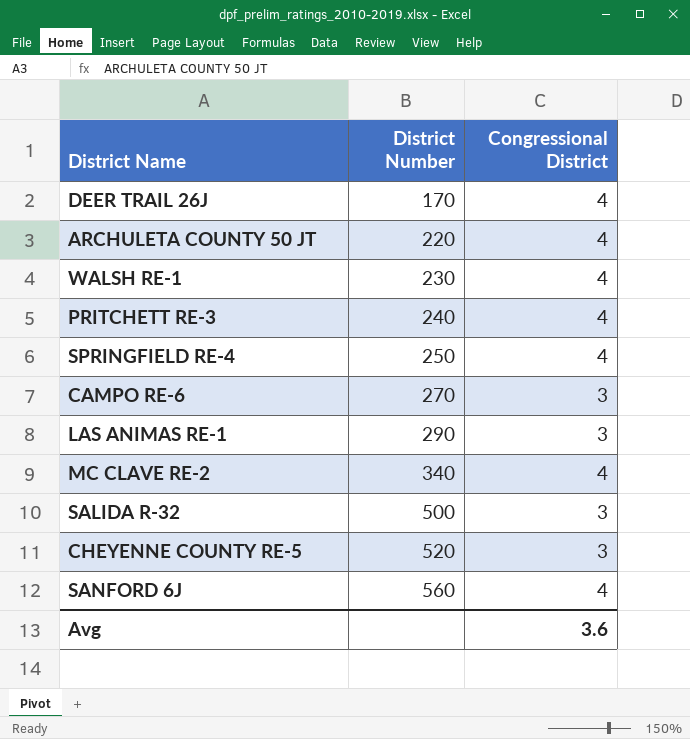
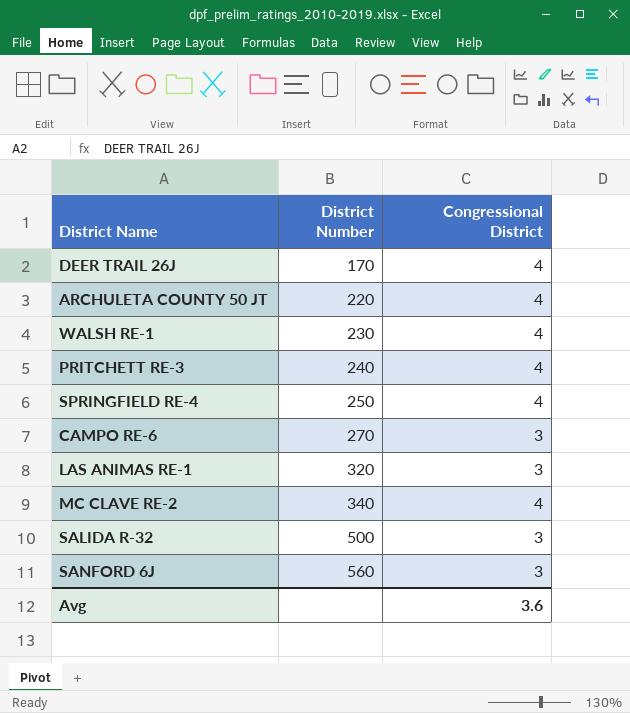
row CHEYENNE COUNTY RE-5: 520 | 3 -> none
LAS ANIMAS RE-1 | District Number: 290 -> 320
SANFORD 6J | Congressional District: 4 -> 3

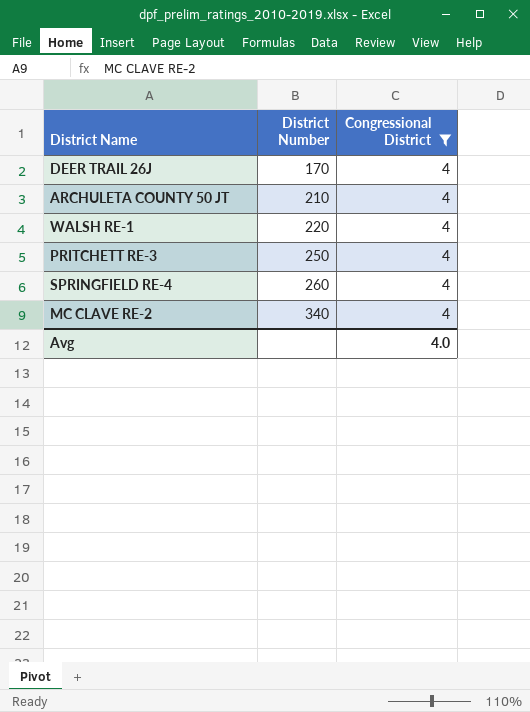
filter: none -> Congressional District = 4
ARCHULETA COUNTY 50 JT | District Number: 220 -> 210
WALSH RE-1 | District Number: 230 -> 220
PRITCHETT RE-3 | District Number: 240 -> 250
SPRINGFIELD RE-4 | District Number: 250 -> 260
Avg | Congressional District: 3.6 -> 4.0

